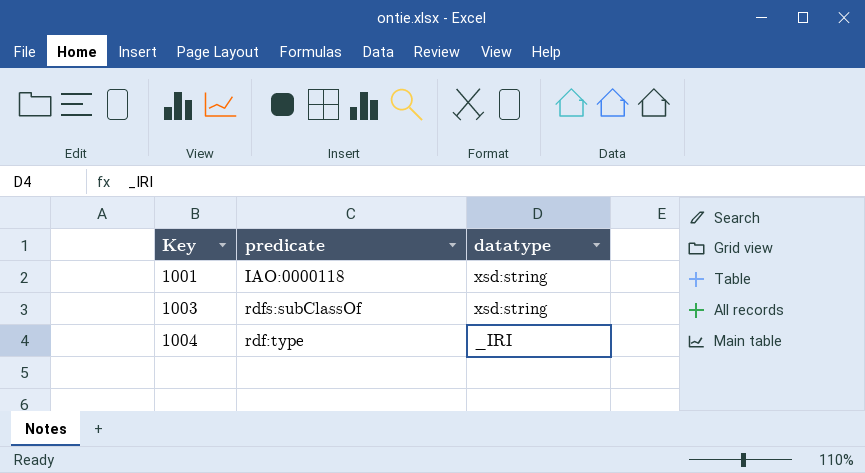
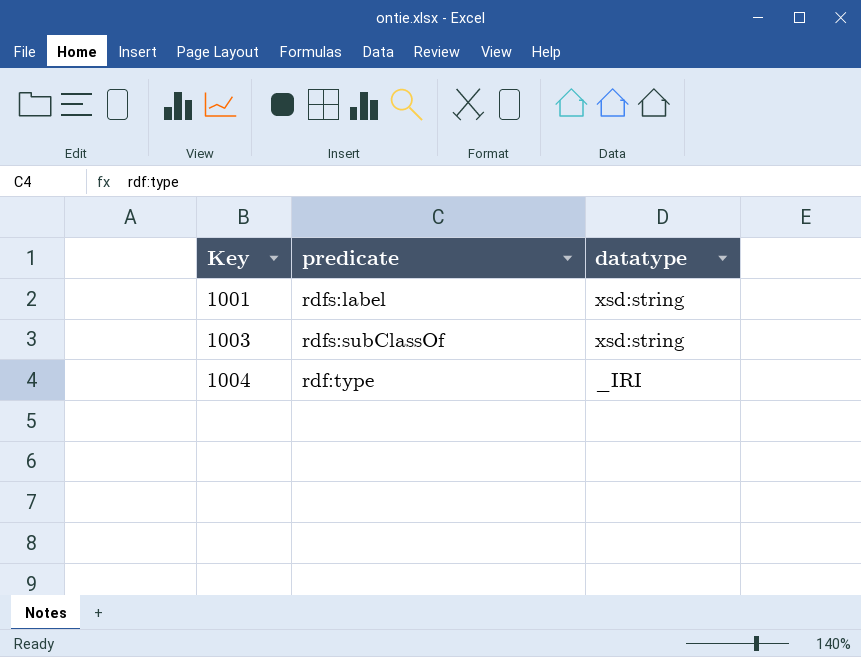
1001 | predicate: IAO:0000118 -> rdfs:label

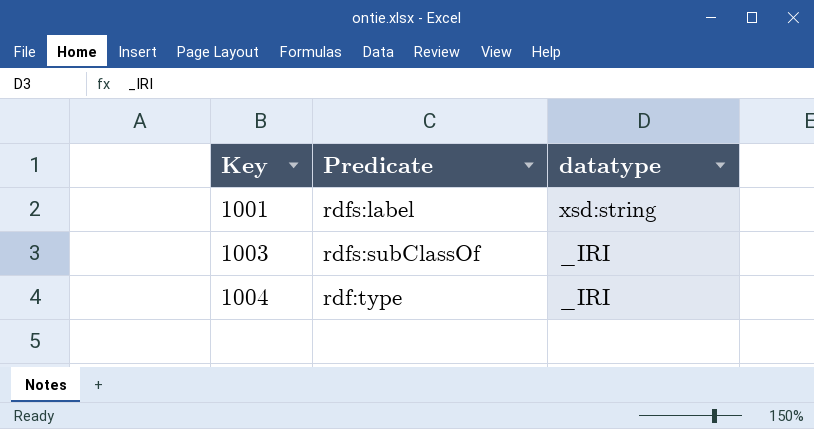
column name: predicate -> Predicate
1003 | datatype: xsd:string -> _IRI

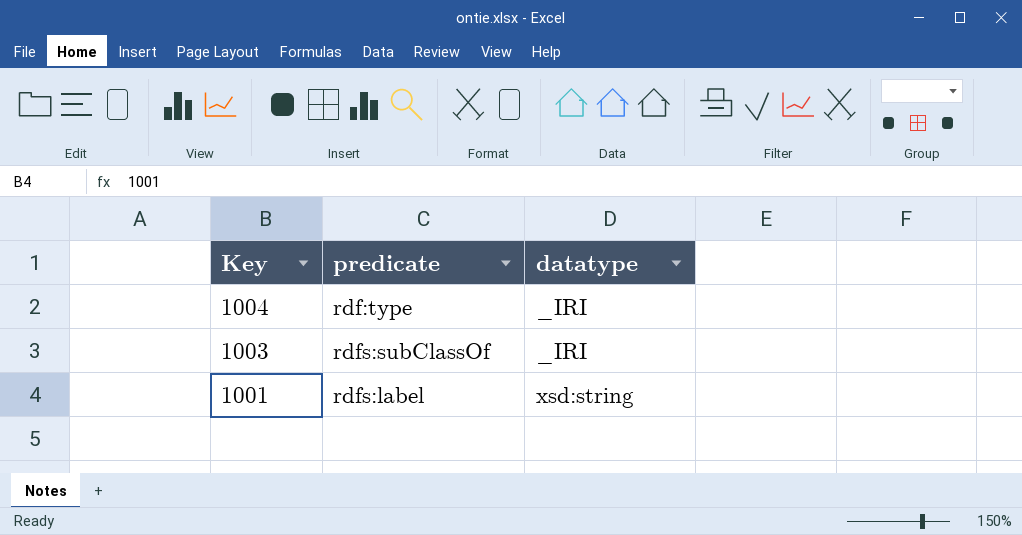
row order: Key ascending -> Key descending
column name: Predicate -> predicate

